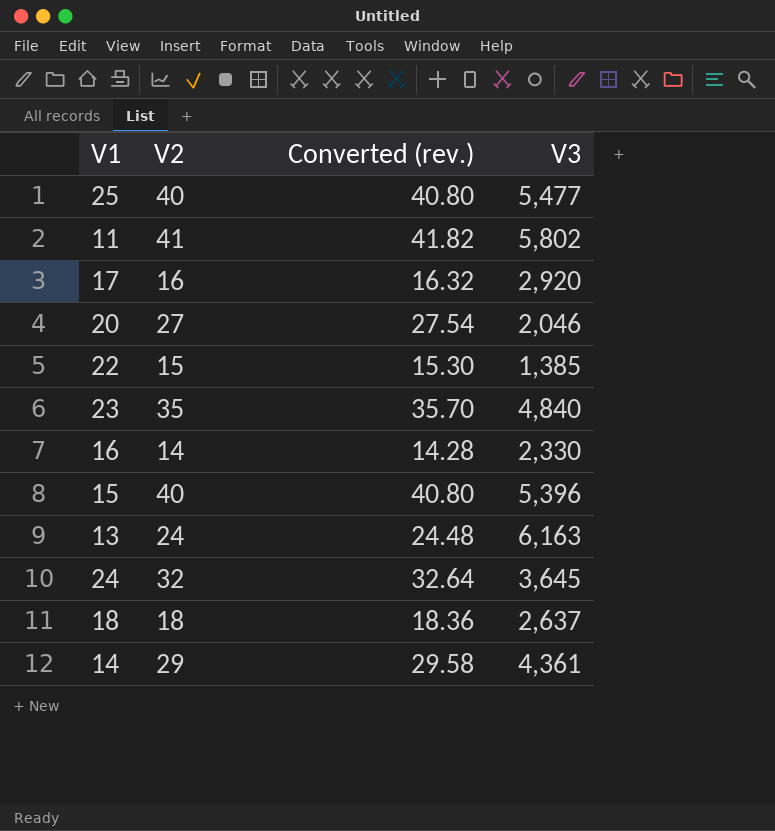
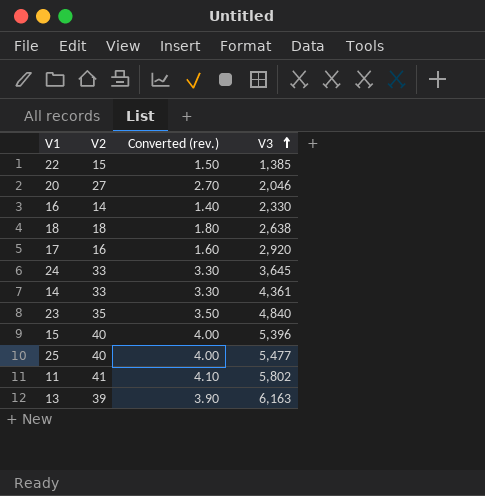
row order: none -> V3 ascending
column Converted (rev.) | formula: [V2] * 1.02 -> [V2] * 0.1
18 | V3: 2,637 -> 2,638
24 | V2: 32 -> 33
14 | V2: 29 -> 33
13 | V2: 24 -> 39

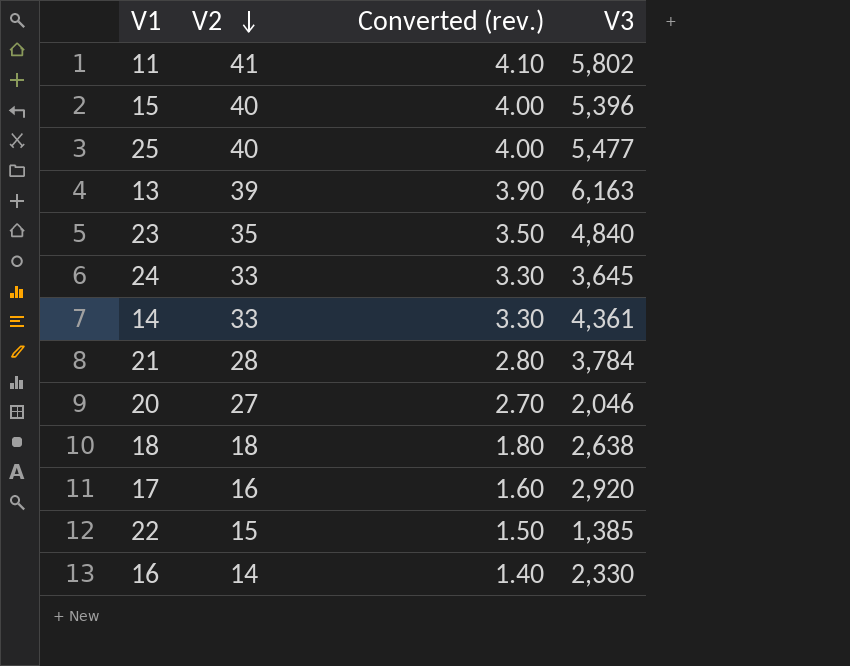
row order: V3 ascending -> V2 descending
row 21: none -> 28 | 2.80 | 3,784

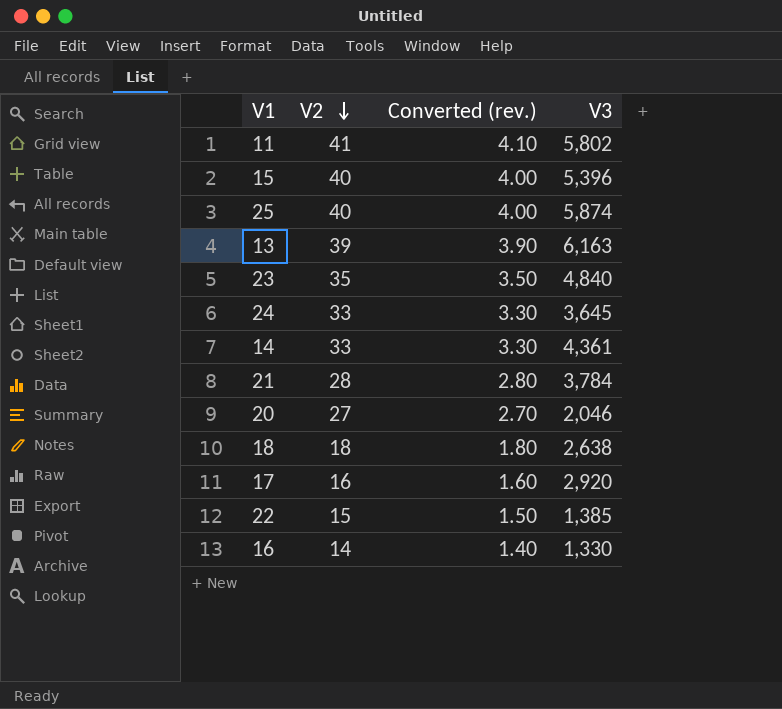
25 | V3: 5,477 -> 5,874
16 | V3: 2,330 -> 1,330

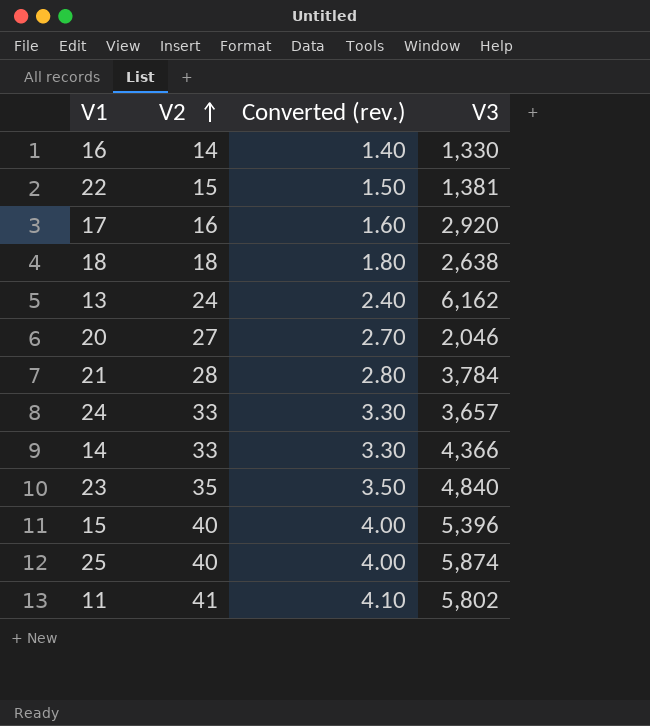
row order: V2 descending -> V2 ascending
22 | V3: 1,385 -> 1,381
13 | V2: 39 -> 24
13 | Converted (rev.): 3.90 -> 2.40
13 | V3: 6,163 -> 6,162
24 | V3: 3,645 -> 3,657
14 | V3: 4,361 -> 4,366

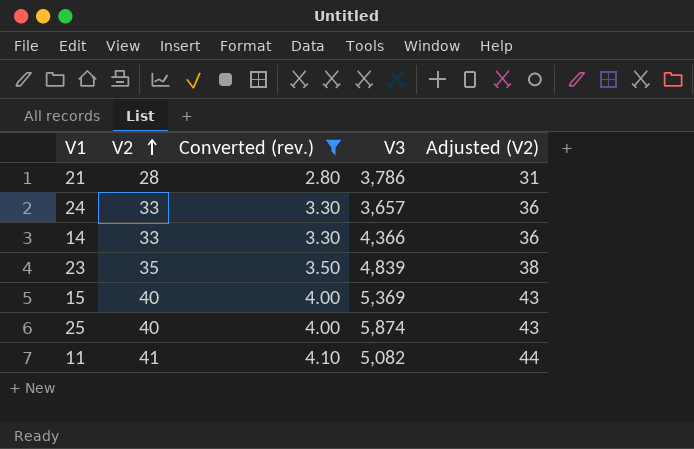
filter: none -> Converted (rev.) >= 2.80
column Adjusted (V2) | formula: none -> [V2] + 3
21 | V3: 3,784 -> 3,786
23 | V3: 4,840 -> 4,839
15 | V3: 5,396 -> 5,369
11 | V3: 5,802 -> 5,082

